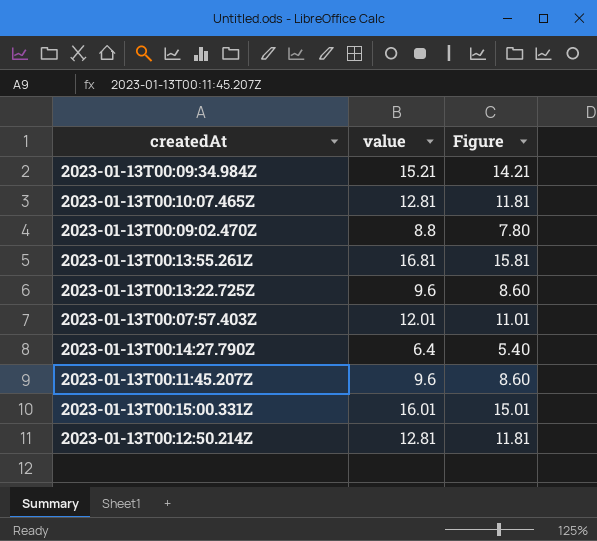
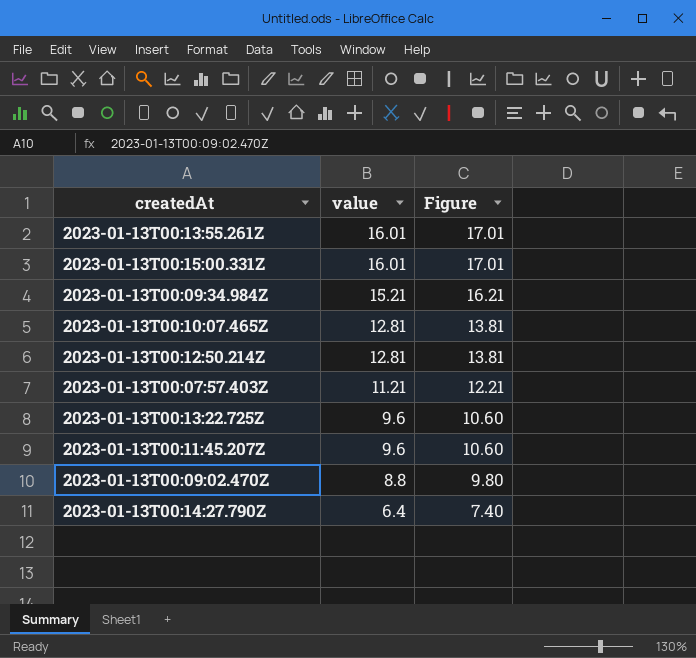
row order: none -> value descending
column Figure | formula: [value] - 1 -> [value] + 1
2023-01-13T00:13:55.261Z | value: 16.81 -> 16.01
2023-01-13T00:07:57.403Z | value: 12.01 -> 11.21

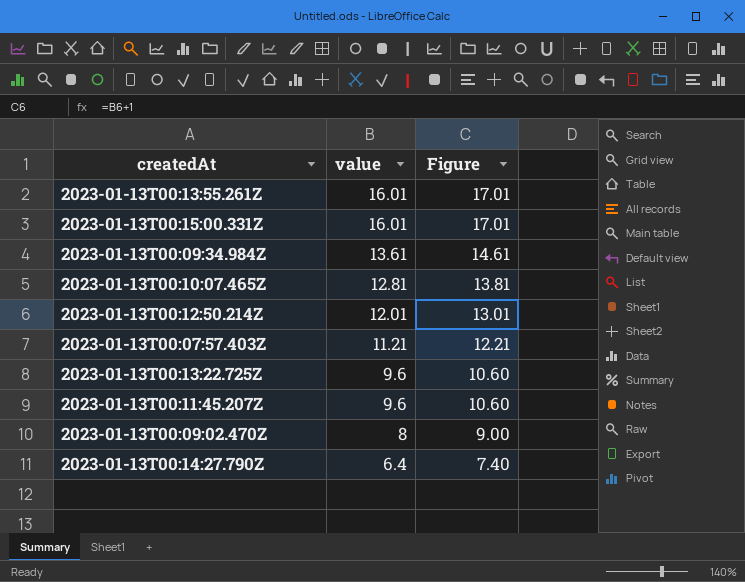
2023-01-13T00:09:34.984Z | value: 15.21 -> 13.61
2023-01-13T00:09:34.984Z | Figure: 16.21 -> 14.61
2023-01-13T00:12:50.214Z | value: 12.81 -> 12.01
2023-01-13T00:12:50.214Z | Figure: 13.81 -> 13.01
2023-01-13T00:09:02.470Z | value: 8.8 -> 8
2023-01-13T00:09:02.470Z | Figure: 9.80 -> 9.00

